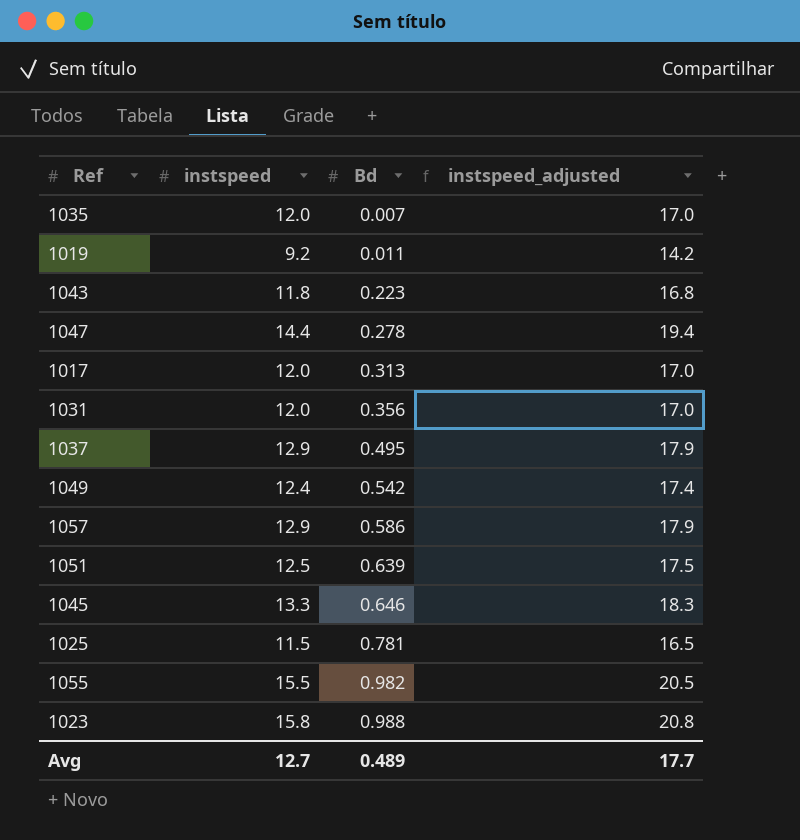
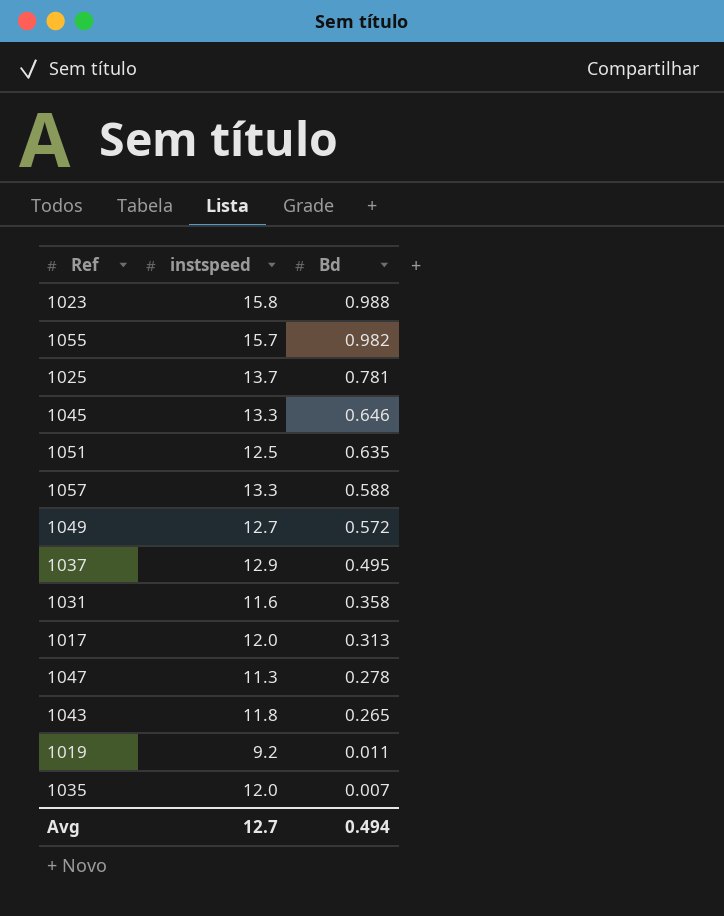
row order: Bd ascending -> Bd descending
column instspeed_adjusted | formula: [instspeed] + 5 -> none
1055 | instspeed: 15.5 -> 15.7
1025 | instspeed: 11.5 -> 13.7
1051 | Bd: 0.639 -> 0.635
1057 | instspeed: 12.9 -> 13.3
1057 | Bd: 0.586 -> 0.588
1049 | instspeed: 12.4 -> 12.7
1049 | Bd: 0.542 -> 0.572
1031 | instspeed: 12.0 -> 11.6
1031 | Bd: 0.356 -> 0.358
1047 | instspeed: 14.4 -> 11.3
1043 | Bd: 0.223 -> 0.265
Avg | Bd: 0.489 -> 0.494

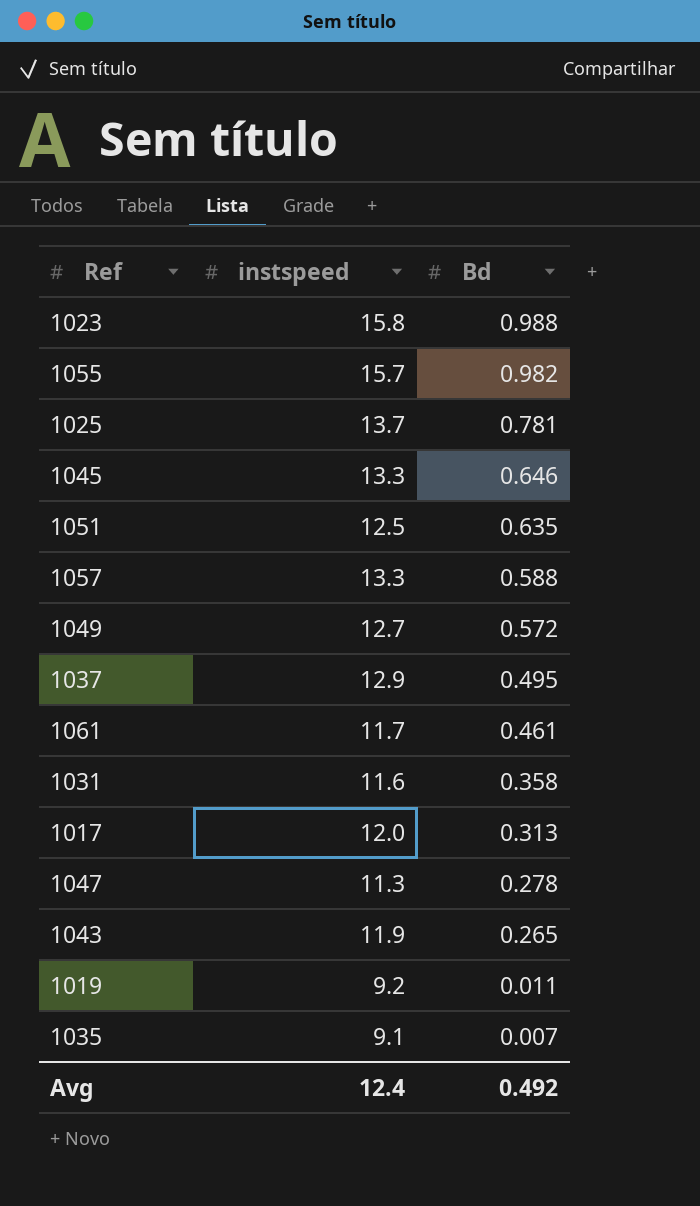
row 1061: none -> 11.7 | 0.461
1043 | instspeed: 11.8 -> 11.9
1035 | instspeed: 12.0 -> 9.1
Avg | instspeed: 12.7 -> 12.4
Avg | Bd: 0.494 -> 0.492

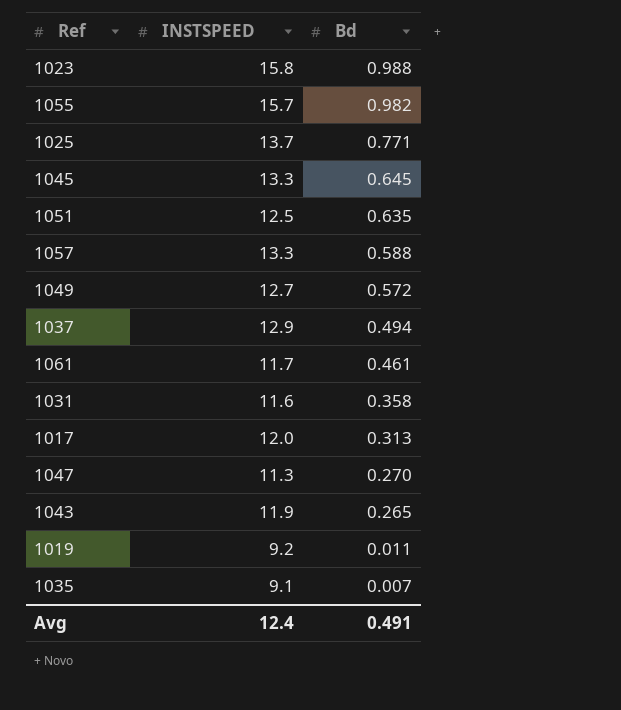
column name: instspeed -> INSTSPEED
1025 | Bd: 0.781 -> 0.771
1045 | Bd: 0.646 -> 0.645
1037 | Bd: 0.495 -> 0.494
1047 | Bd: 0.278 -> 0.270
Avg | Bd: 0.492 -> 0.491

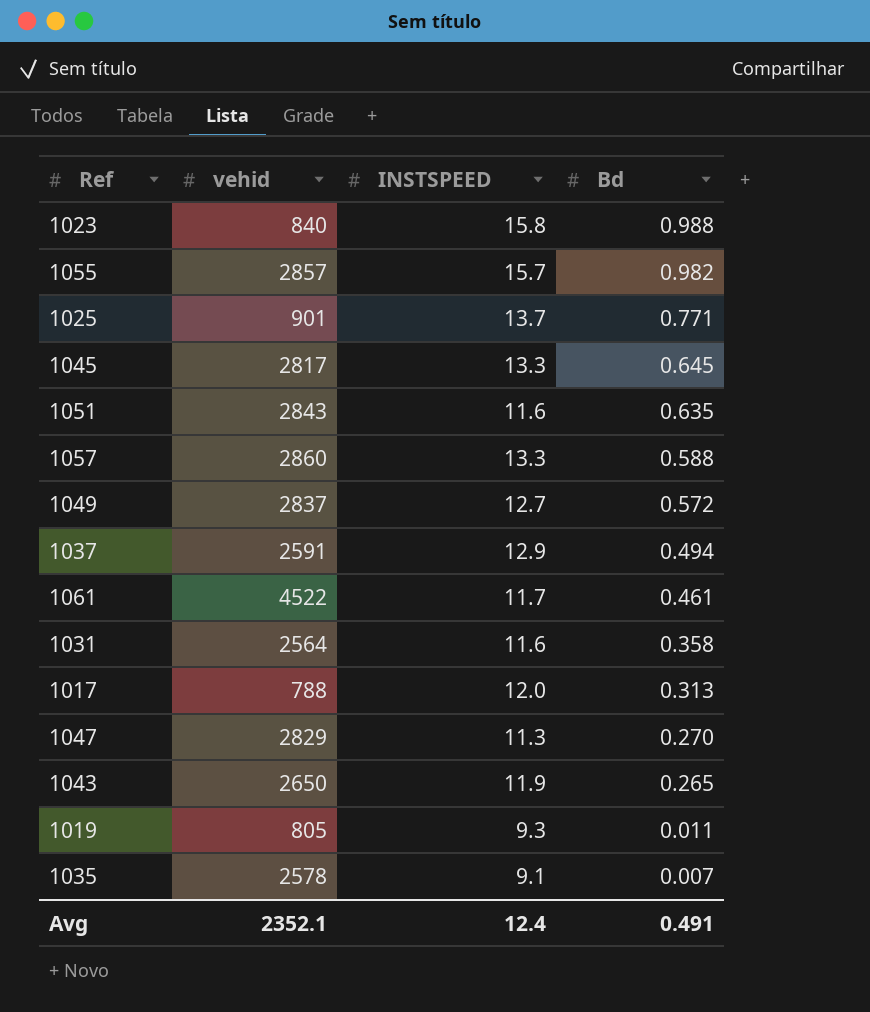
column vehid | position: none -> 2
1051 | INSTSPEED: 12.5 -> 11.6
1019 | INSTSPEED: 9.2 -> 9.3

